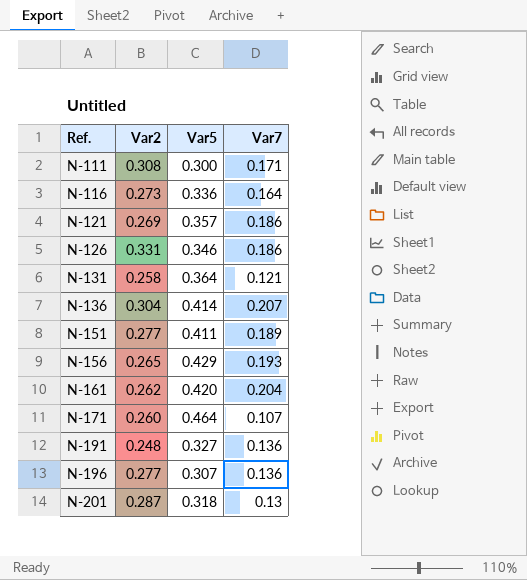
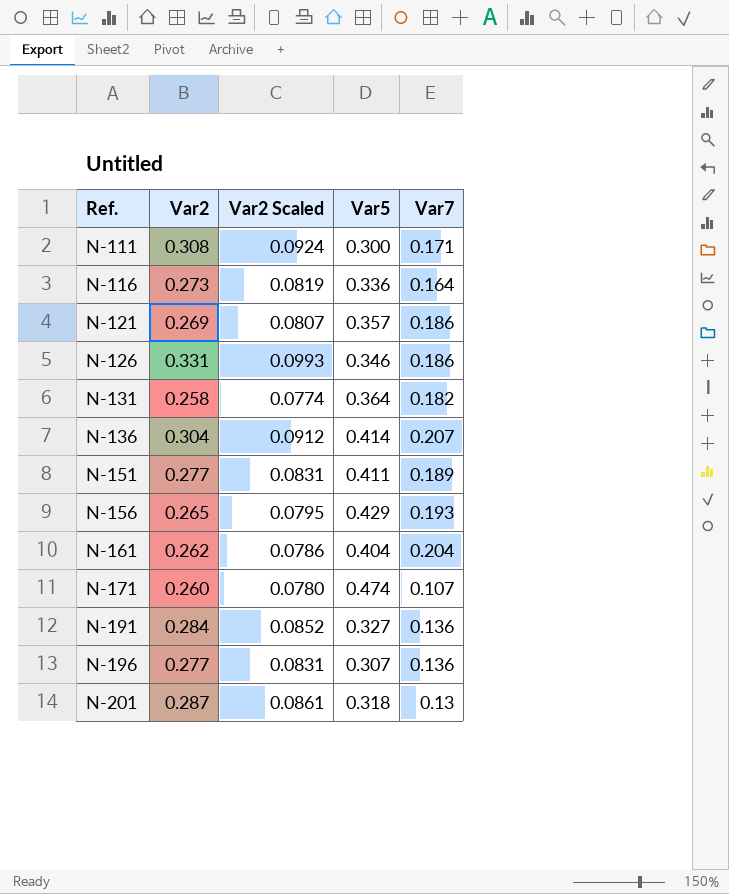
column Var2 Scaled | formula: none -> [Var2] * 0.3
N-131 | Var7: 0.121 -> 0.182
N-161 | Var5: 0.420 -> 0.404
N-171 | Var5: 0.464 -> 0.474
N-191 | Var2: 0.248 -> 0.284

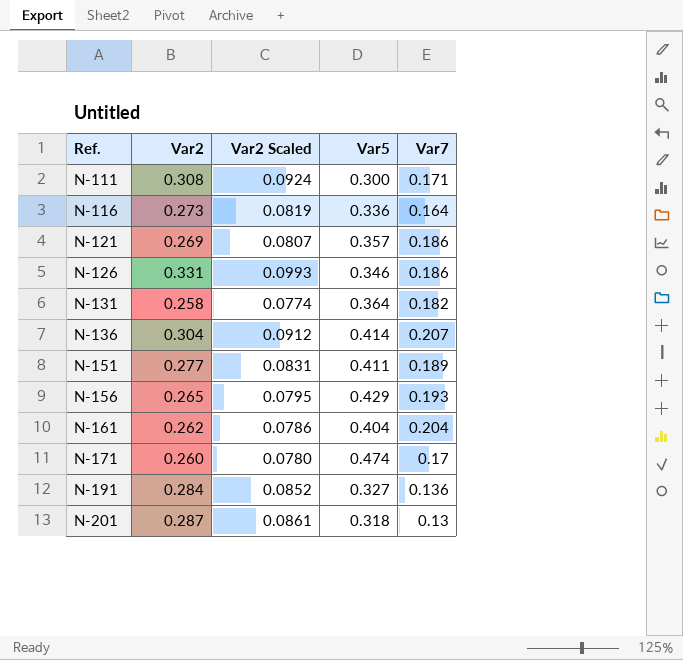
row N-196: 0.277 | 0.0831 | 0.307 | 0.136 -> none
N-171 | Var7: 0.107 -> 0.17

